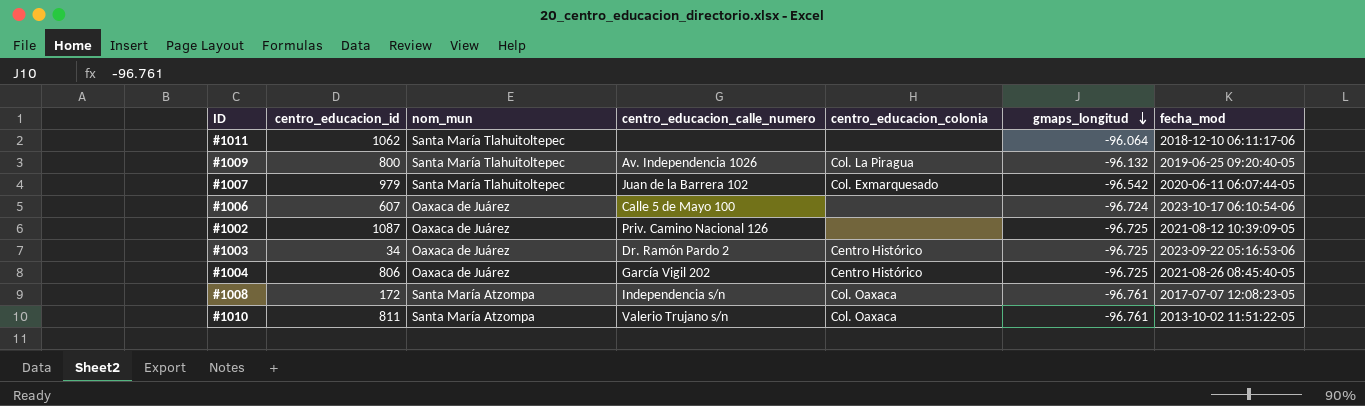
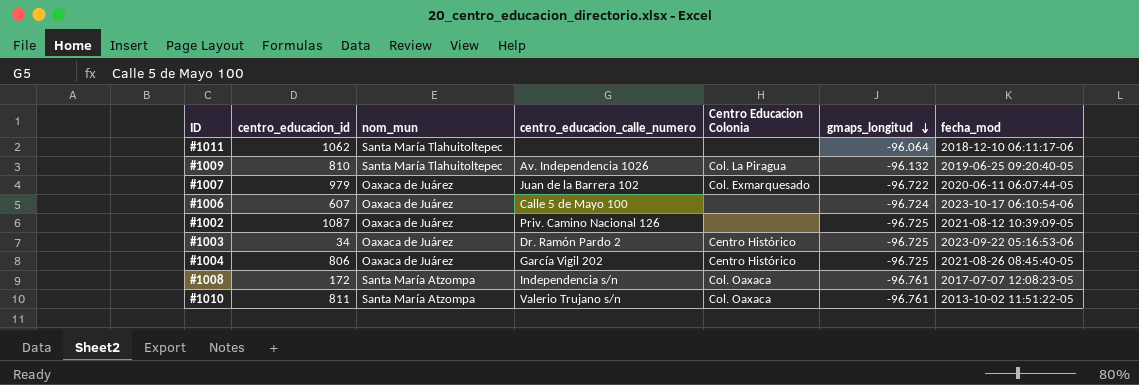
column name: centro_educacion_colonia -> Centro Educacion Colonia
#1009 | centro_educacion_id: 800 -> 810
#1007 | nom_mun: Santa María Tlahuitoltepec -> Oaxaca de Juárez
#1007 | gmaps_longitud: -96.542 -> -96.722

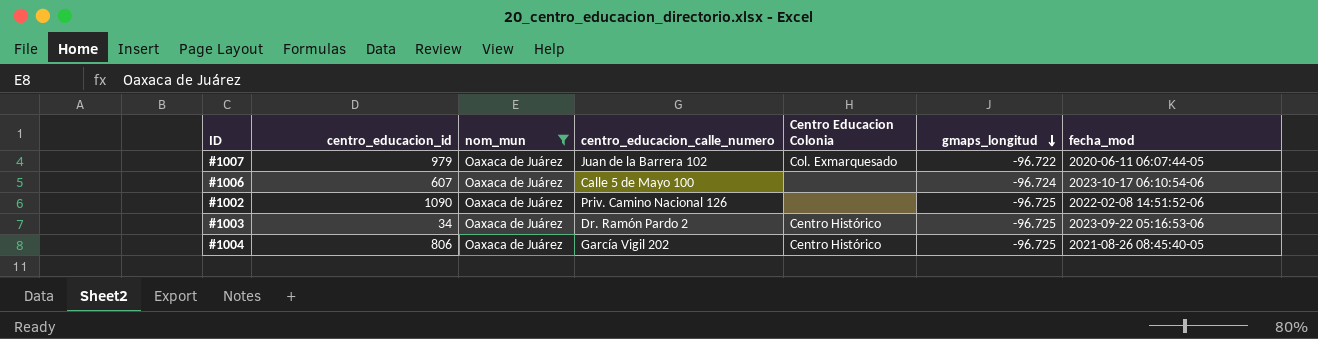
filter: none -> nom_mun = Oaxaca de Juárez
#1002 | centro_educacion_id: 1087 -> 1090
#1002 | fecha_mod: 2021-08-12 10:39:09-05 -> 2022-02-08 14:51:52-06

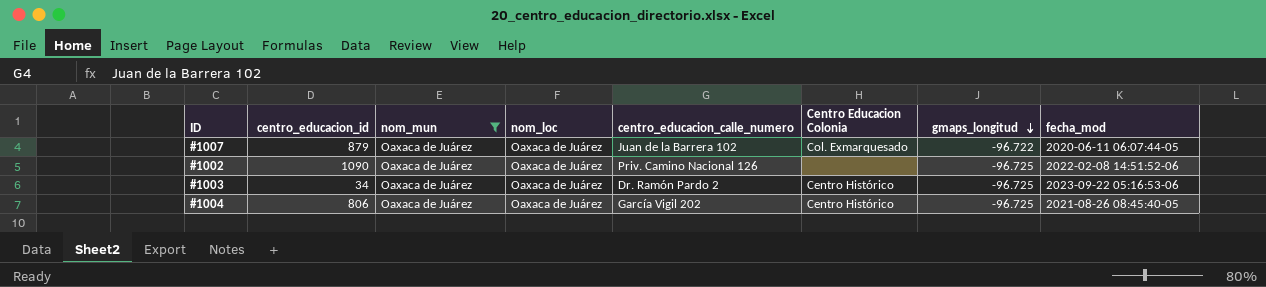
column nom_loc | position: none -> 4
row #1006: 607 | Oaxaca de Juárez | Calle 5 de Mayo 100 | none | -96.724 | 2023-10-17 06:10:54-06 -> none
#1007 | centro_educacion_id: 979 -> 879

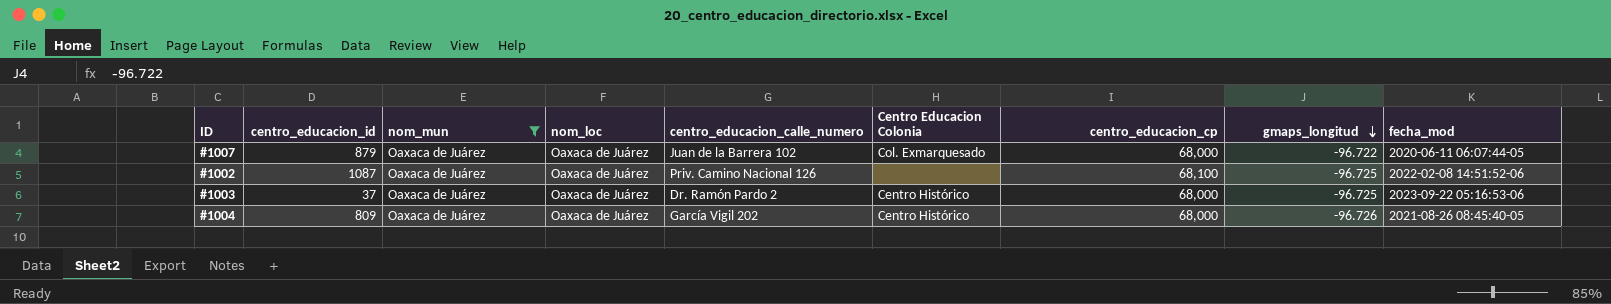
column centro_educacion_cp | position: none -> 7
#1002 | centro_educacion_id: 1090 -> 1087
#1003 | centro_educacion_id: 34 -> 37
#1004 | centro_educacion_id: 806 -> 809
#1004 | gmaps_longitud: -96.725 -> -96.726

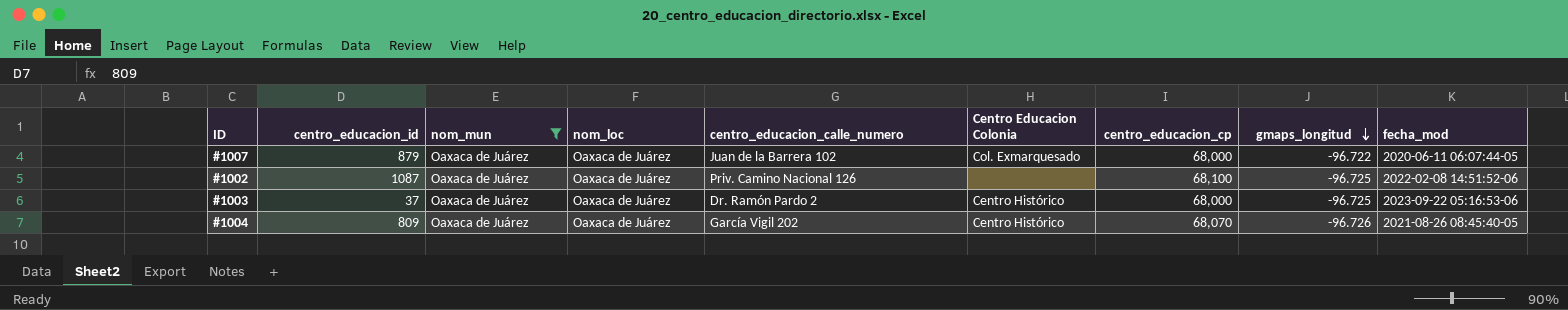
#1004 | centro_educacion_cp: 68,000 -> 68,070

